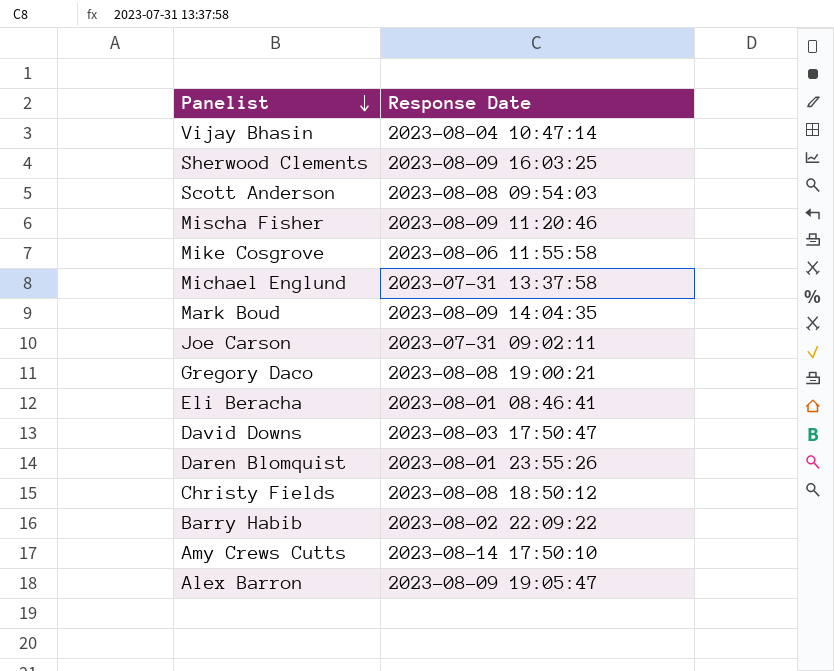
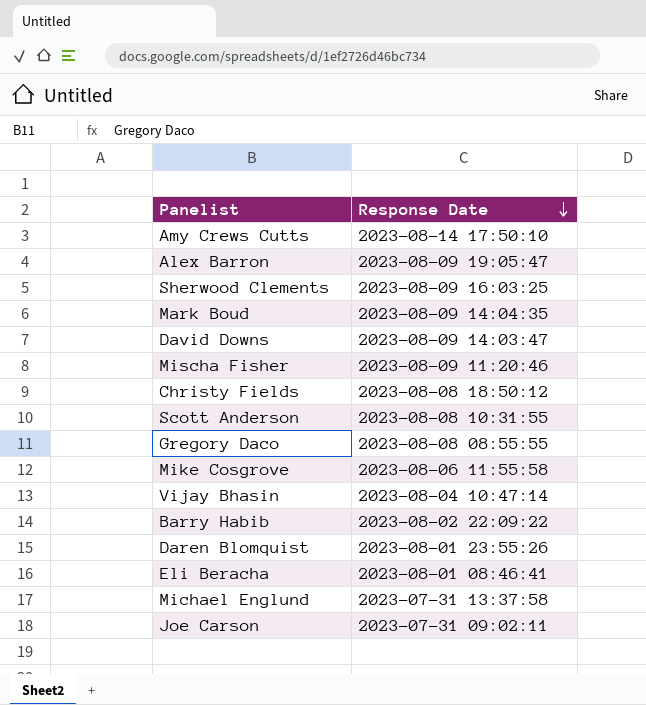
row order: Panelist descending -> Response Date descending
David Downs | Response Date: 2023-08-03 17:50:47 -> 2023-08-09 14:03:47
Scott Anderson | Response Date: 2023-08-08 09:54:03 -> 2023-08-08 10:31:55
Gregory Daco | Response Date: 2023-08-08 19:00:21 -> 2023-08-08 08:55:55

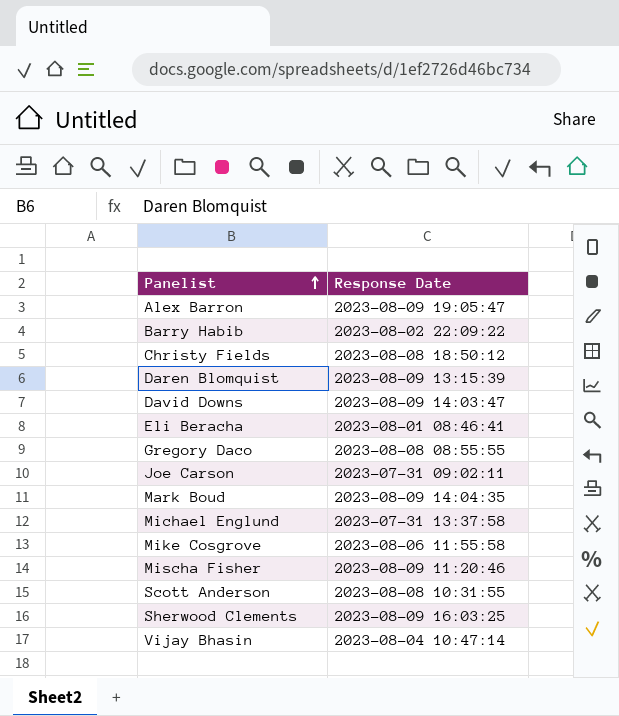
row order: Response Date descending -> Panelist ascending
row Amy Crews Cutts: 2023-08-14 17:50:10 -> none
Daren Blomquist | Response Date: 2023-08-01 23:55:26 -> 2023-08-09 13:15:39

